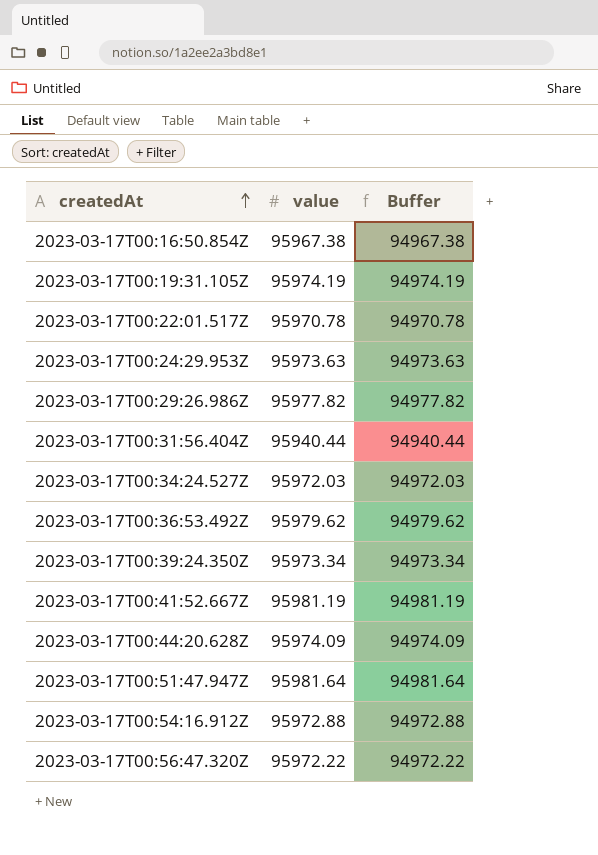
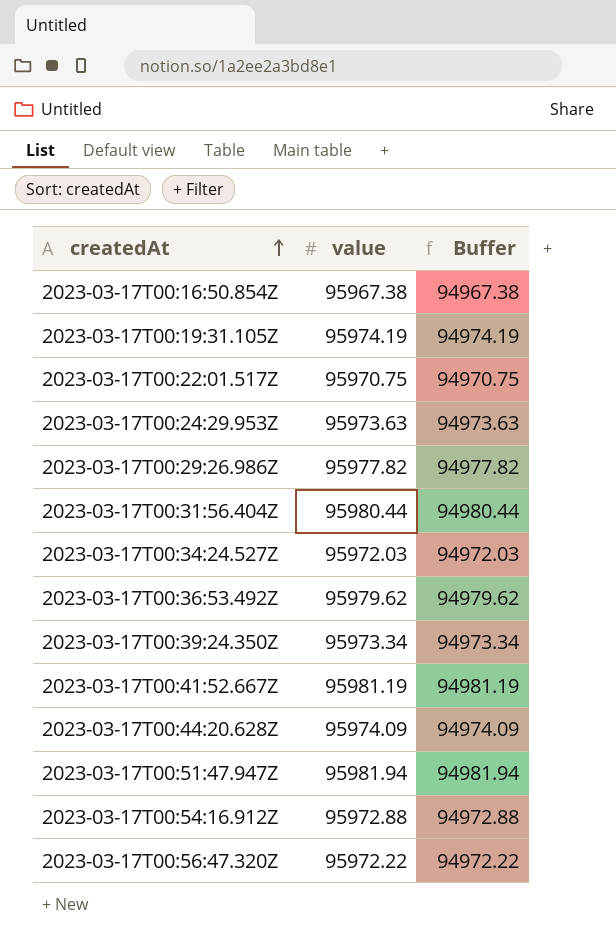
2023-03-17T00:22:01.517Z | value: 95970.78 -> 95970.75
2023-03-17T00:22:01.517Z | Buffer: 94970.78 -> 94970.75
2023-03-17T00:31:56.404Z | value: 95940.44 -> 95980.44
2023-03-17T00:31:56.404Z | Buffer: 94940.44 -> 94980.44
2023-03-17T00:51:47.947Z | value: 95981.64 -> 95981.94
2023-03-17T00:51:47.947Z | Buffer: 94981.64 -> 94981.94

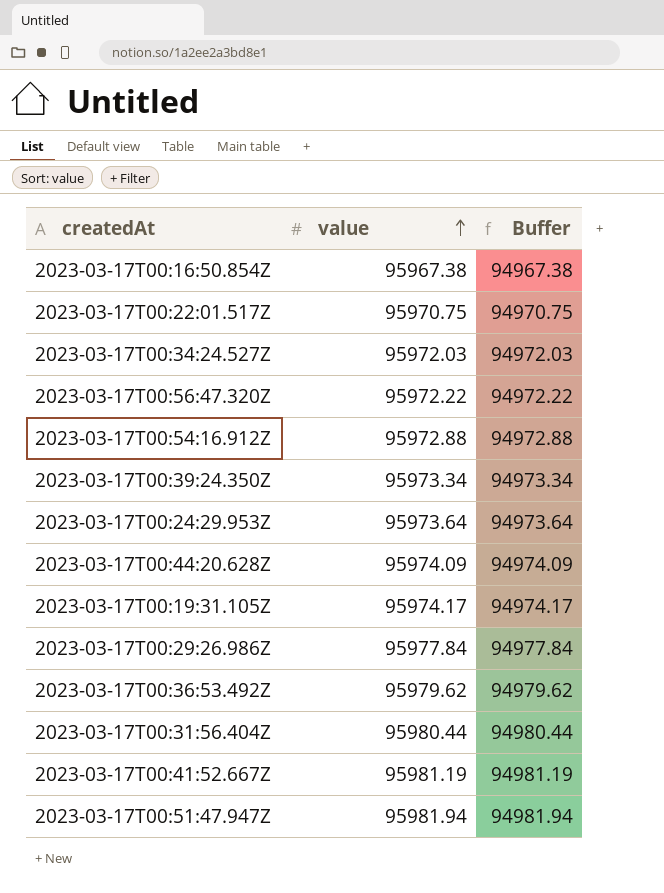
row order: createdAt ascending -> value ascending
2023-03-17T00:24:29.953Z | value: 95973.63 -> 95973.64
2023-03-17T00:24:29.953Z | Buffer: 94973.63 -> 94973.64
2023-03-17T00:19:31.105Z | value: 95974.19 -> 95974.17
2023-03-17T00:19:31.105Z | Buffer: 94974.19 -> 94974.17
2023-03-17T00:29:26.986Z | value: 95977.82 -> 95977.84
2023-03-17T00:29:26.986Z | Buffer: 94977.82 -> 94977.84

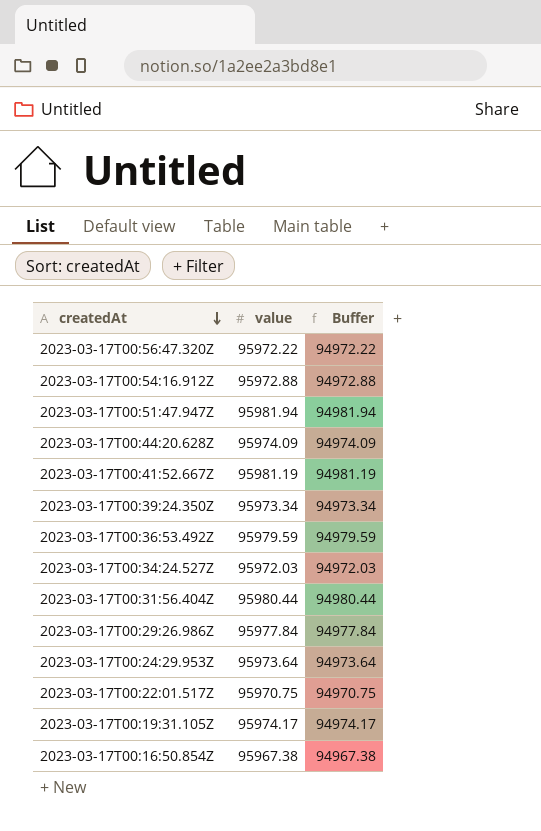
row order: value ascending -> createdAt descending
2023-03-17T00:36:53.492Z | value: 95979.62 -> 95979.59
2023-03-17T00:36:53.492Z | Buffer: 94979.62 -> 94979.59

